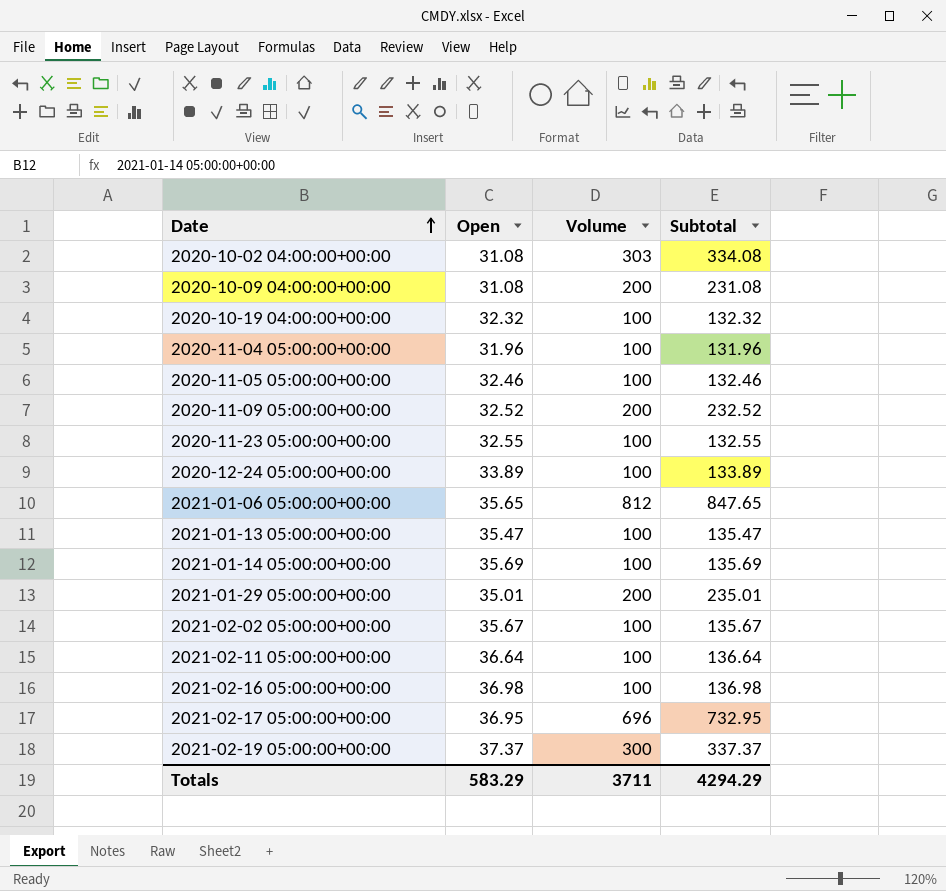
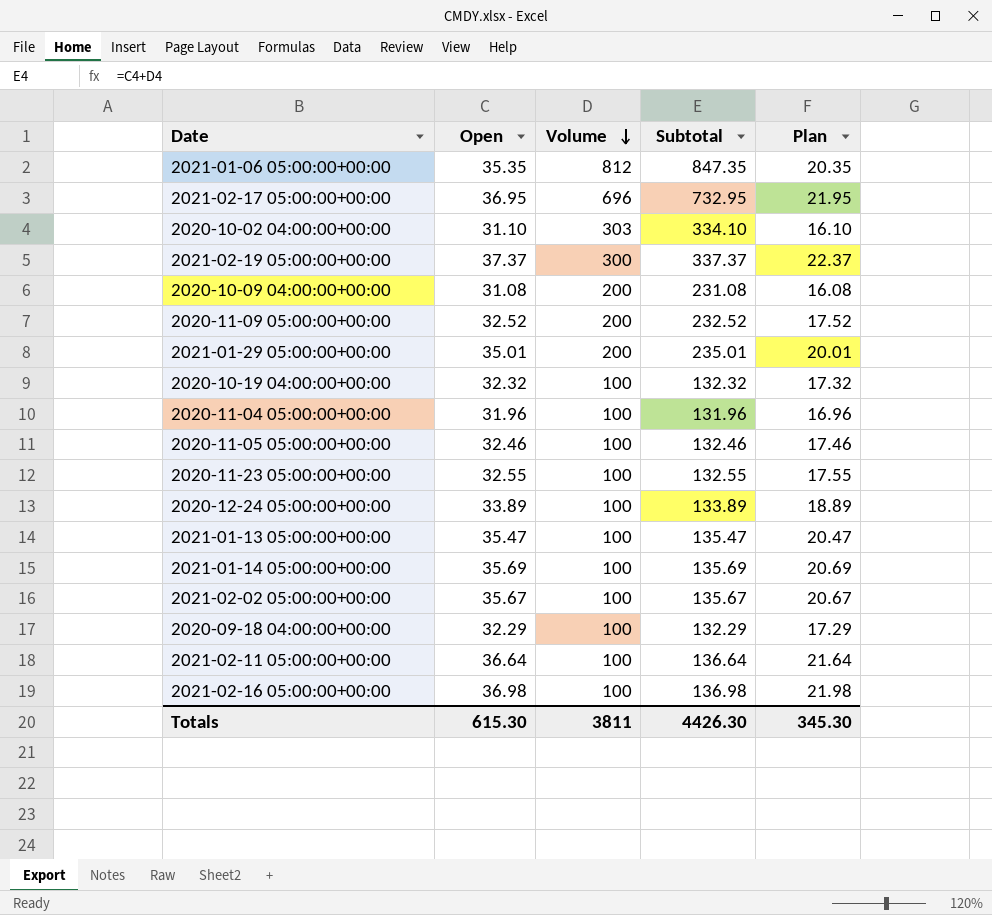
row order: Date ascending -> Volume descending
column Plan | formula: none -> [Open] - 15
2021-01-06 05:00:00+00:00 | Open: 35.65 -> 35.35
2021-01-06 05:00:00+00:00 | Subtotal: 847.65 -> 847.35
2020-10-02 04:00:00+00:00 | Open: 31.08 -> 31.10
2020-10-02 04:00:00+00:00 | Subtotal: 334.08 -> 334.10
row 2020-09-18 04:00:00+00:00: none -> 32.29 | 100 | 132.29 | 17.29
Totals | Open: 583.29 -> 615.30
Totals | Volume: 3711 -> 3811
Totals | Subtotal: 4294.29 -> 4426.30

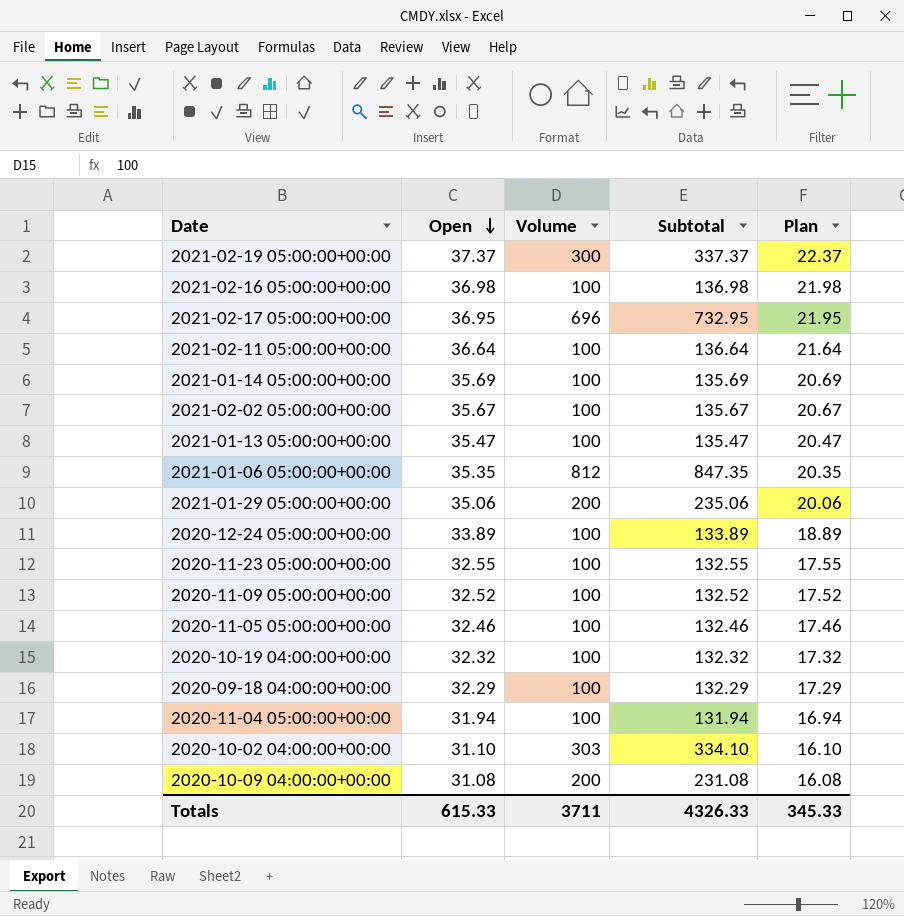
row order: Volume descending -> Open descending
2021-01-29 05:00:00+00:00 | Open: 35.01 -> 35.06
2021-01-29 05:00:00+00:00 | Subtotal: 235.01 -> 235.06
2021-01-29 05:00:00+00:00 | Plan: 20.01 -> 20.06
2020-11-09 05:00:00+00:00 | Volume: 200 -> 100
2020-11-09 05:00:00+00:00 | Subtotal: 232.52 -> 132.52
2020-11-04 05:00:00+00:00 | Open: 31.96 -> 31.94
2020-11-04 05:00:00+00:00 | Subtotal: 131.96 -> 131.94
2020-11-04 05:00:00+00:00 | Plan: 16.96 -> 16.94
Totals | Open: 615.30 -> 615.33
Totals | Volume: 3811 -> 3711
Totals | Subtotal: 4426.30 -> 4326.33
Totals | Plan: 345.30 -> 345.33

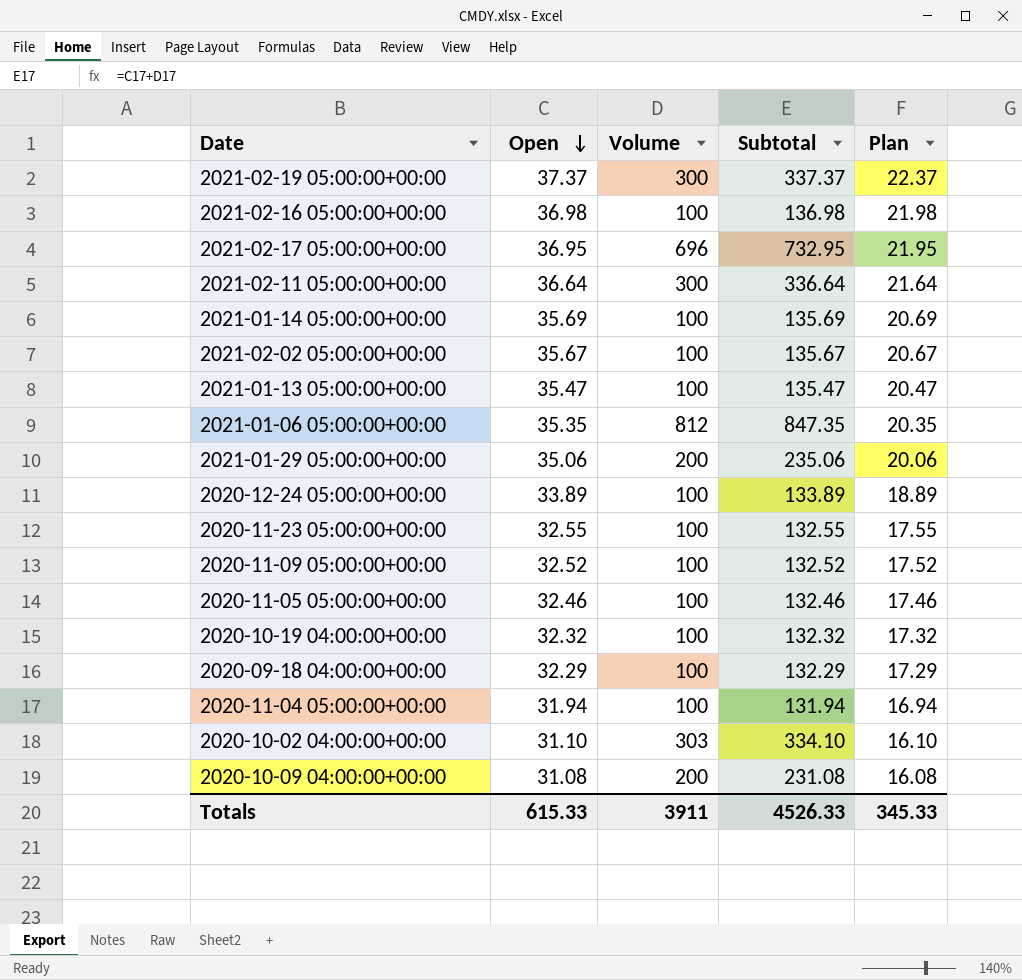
2021-02-11 05:00:00+00:00 | Volume: 100 -> 300
2021-02-11 05:00:00+00:00 | Subtotal: 136.64 -> 336.64
Totals | Volume: 3711 -> 3911
Totals | Subtotal: 4326.33 -> 4526.33

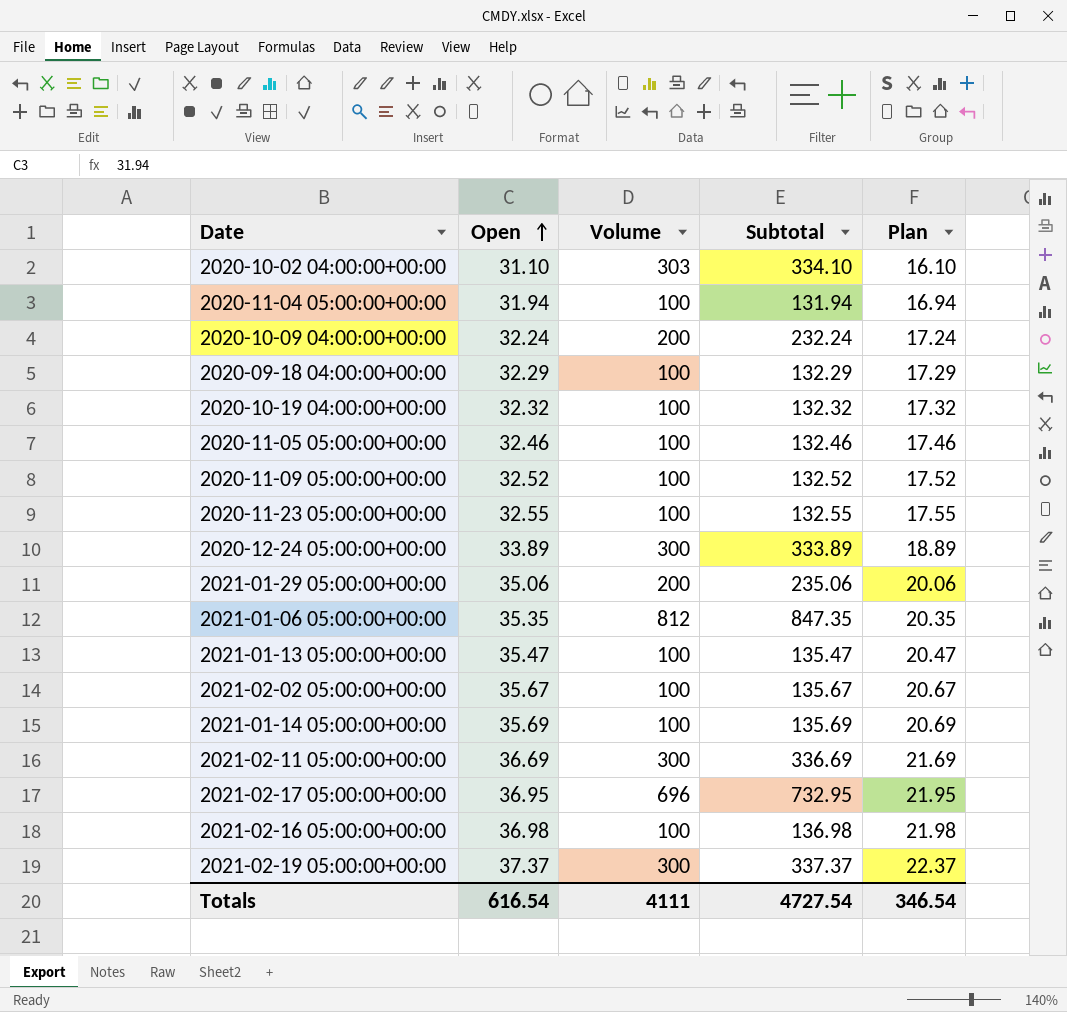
row order: Open descending -> Open ascending
2020-10-09 04:00:00+00:00 | Open: 31.08 -> 32.24
2020-10-09 04:00:00+00:00 | Subtotal: 231.08 -> 232.24
2020-10-09 04:00:00+00:00 | Plan: 16.08 -> 17.24
2020-12-24 05:00:00+00:00 | Volume: 100 -> 300
2020-12-24 05:00:00+00:00 | Subtotal: 133.89 -> 333.89
2021-02-11 05:00:00+00:00 | Open: 36.64 -> 36.69
2021-02-11 05:00:00+00:00 | Subtotal: 336.64 -> 336.69
2021-02-11 05:00:00+00:00 | Plan: 21.64 -> 21.69
Totals | Open: 615.33 -> 616.54
Totals | Volume: 3911 -> 4111
Totals | Subtotal: 4526.33 -> 4727.54
Totals | Plan: 345.33 -> 346.54

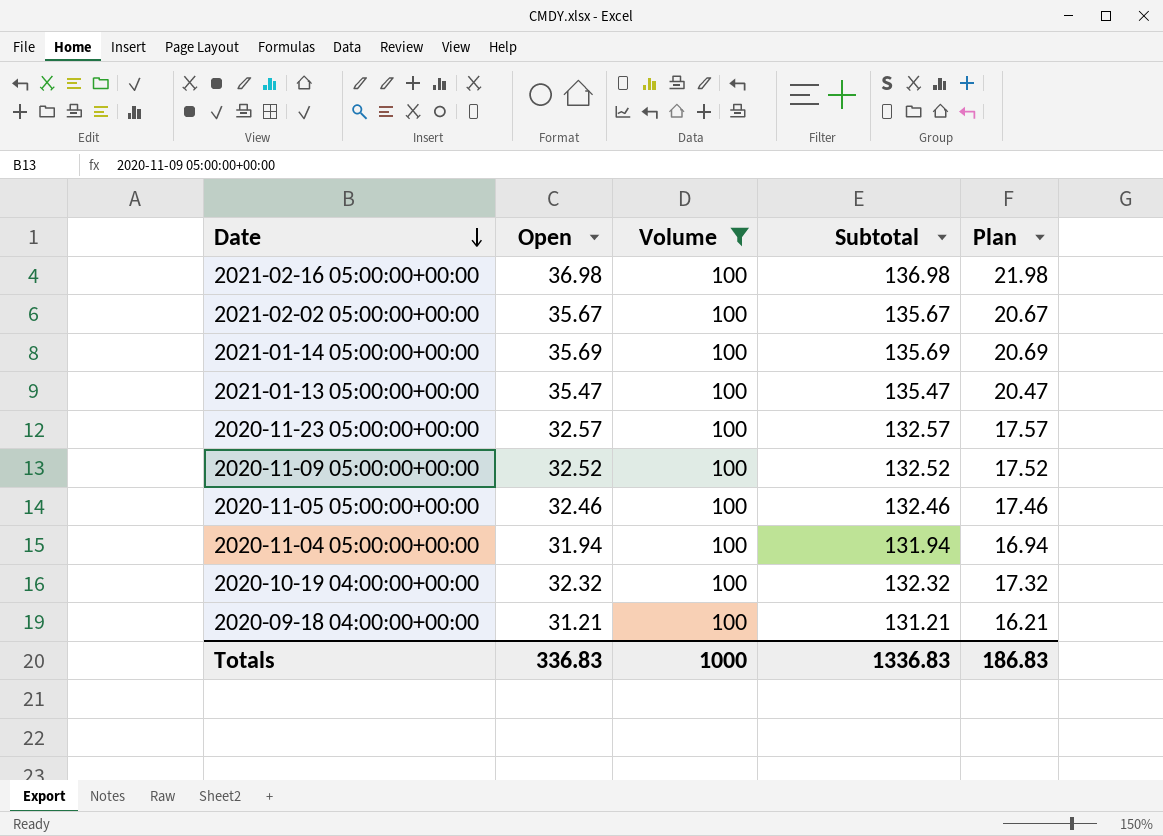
filter: none -> Volume = 100
row order: Open ascending -> Date descending
2020-11-23 05:00:00+00:00 | Open: 32.55 -> 32.57
2020-11-23 05:00:00+00:00 | Subtotal: 132.55 -> 132.57
2020-11-23 05:00:00+00:00 | Plan: 17.55 -> 17.57
2020-09-18 04:00:00+00:00 | Open: 32.29 -> 31.21
2020-09-18 04:00:00+00:00 | Subtotal: 132.29 -> 131.21
2020-09-18 04:00:00+00:00 | Plan: 17.29 -> 16.21
Totals | Open: 616.54 -> 336.83
Totals | Volume: 4111 -> 1000
Totals | Subtotal: 4727.54 -> 1336.83
Totals | Plan: 346.54 -> 186.83

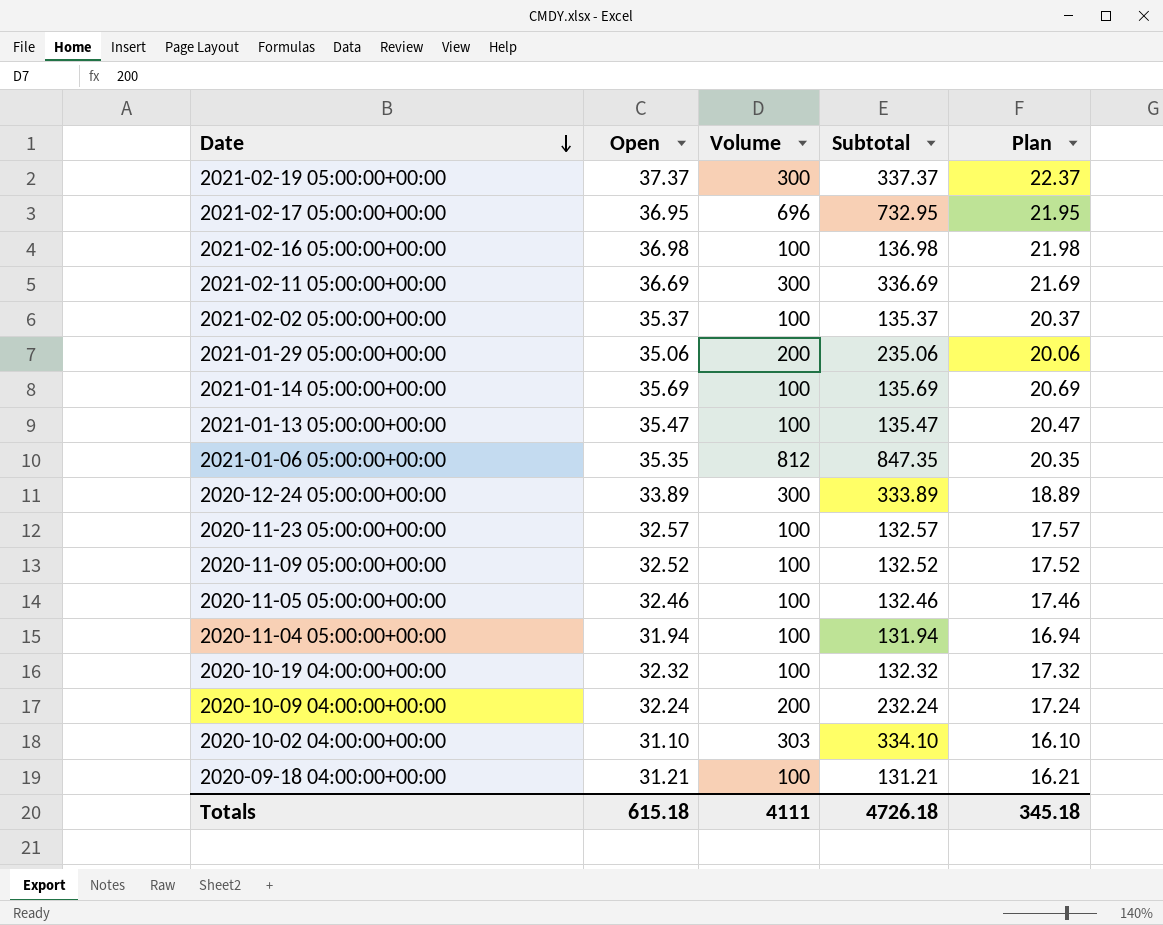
filter: Volume = 100 -> none
2021-02-02 05:00:00+00:00 | Open: 35.67 -> 35.37
2021-02-02 05:00:00+00:00 | Subtotal: 135.67 -> 135.37
2021-02-02 05:00:00+00:00 | Plan: 20.67 -> 20.37
Totals | Open: 336.83 -> 615.18
Totals | Volume: 1000 -> 4111
Totals | Subtotal: 1336.83 -> 4726.18
Totals | Plan: 186.83 -> 345.18

